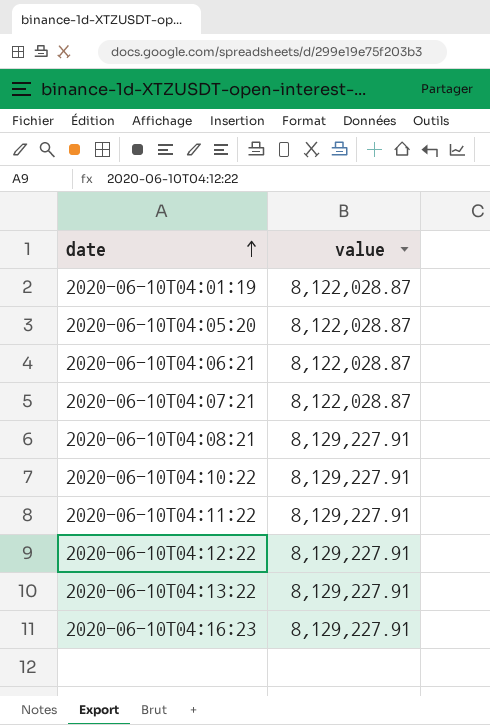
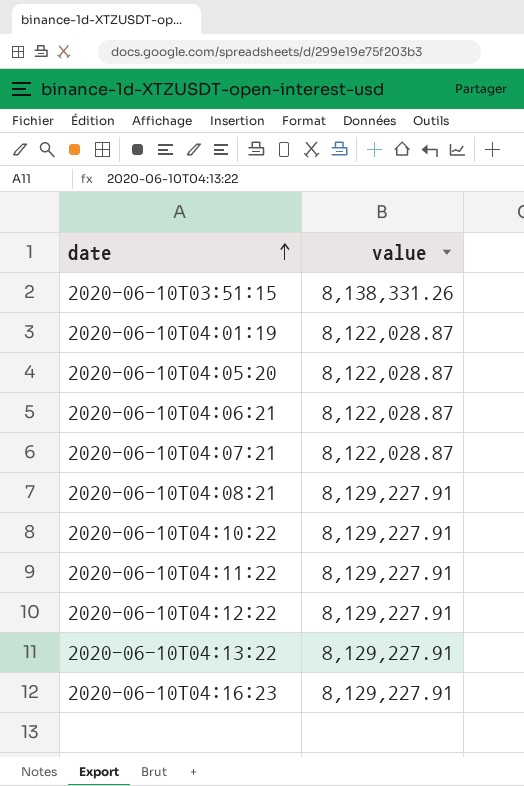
row 2020-06-10T03:51:15: none -> 8,138,331.26

